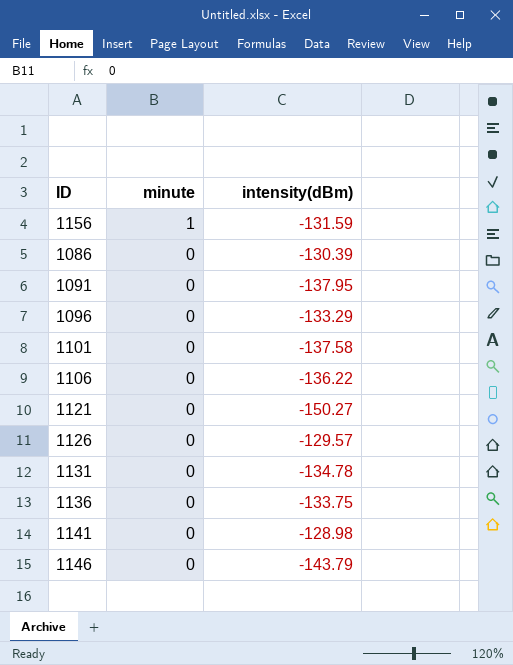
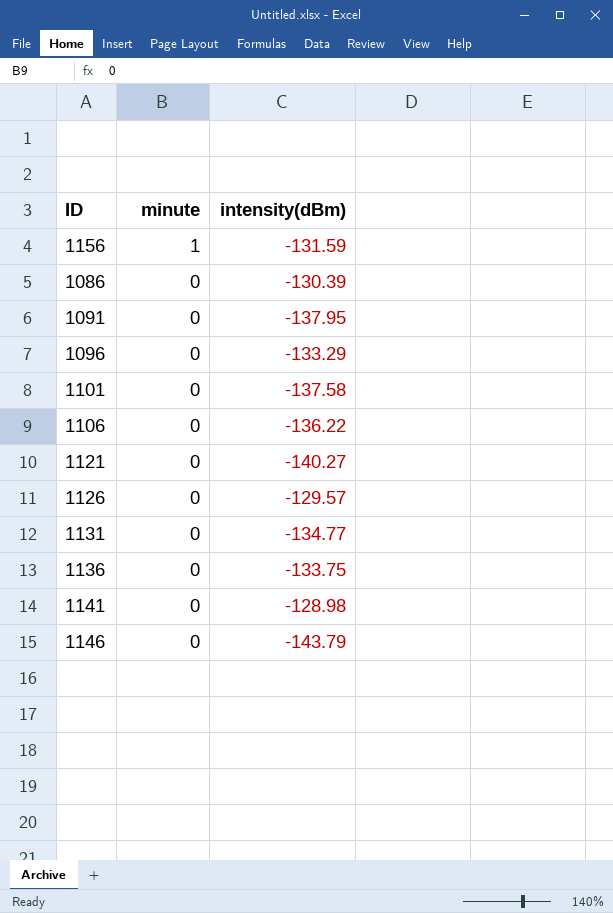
1121 | intensity(dBm): -150.27 -> -140.27
1131 | intensity(dBm): -134.78 -> -134.77

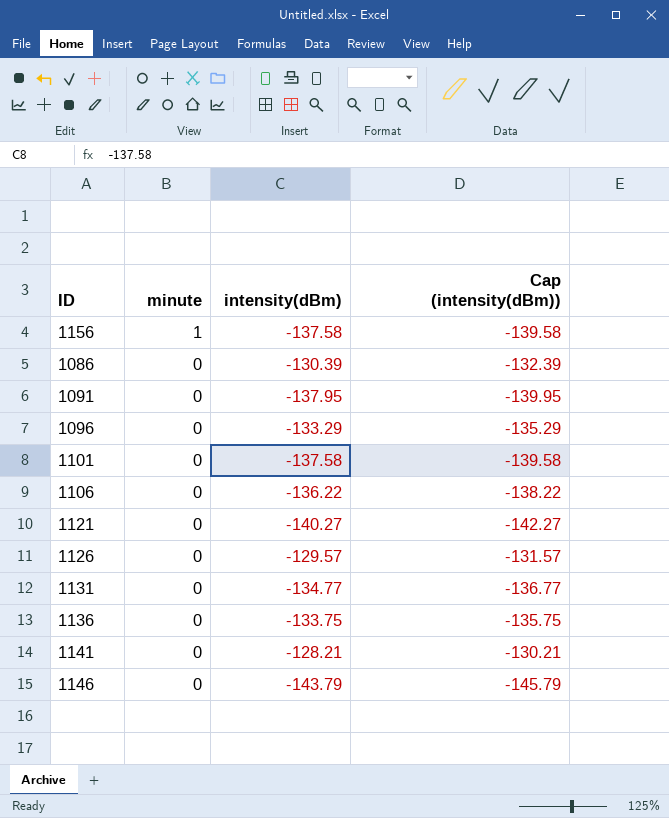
column Cap (intensity(dBm)) | formula: none -> [intensity(dBm)] - 2
1156 | intensity(dBm): -131.59 -> -137.58
1141 | intensity(dBm): -128.98 -> -128.21

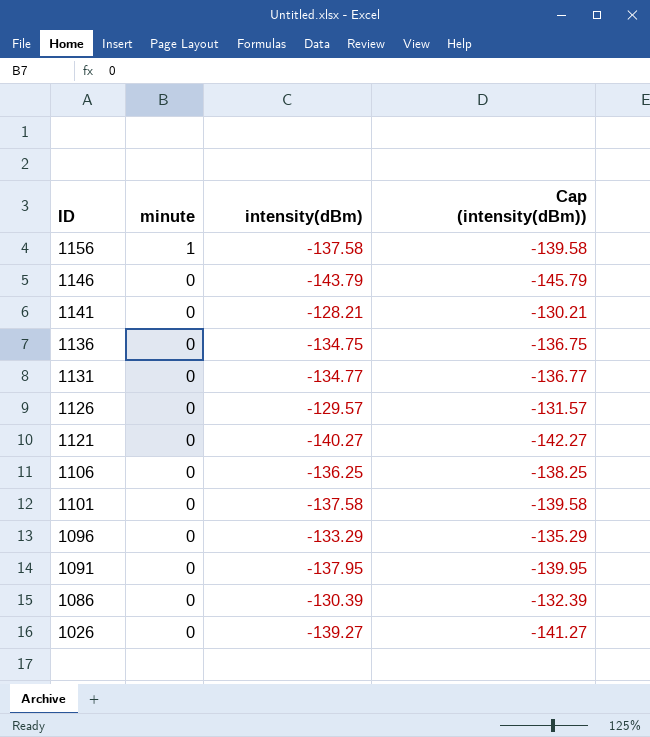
row order: minute descending -> ID descending
1136 | intensity(dBm): -133.75 -> -134.75
1136 | Cap (intensity(dBm)): -135.75 -> -136.75
1106 | intensity(dBm): -136.22 -> -136.25
1106 | Cap (intensity(dBm)): -138.22 -> -138.25
row 1026: none -> 0 | -139.27 | -141.27

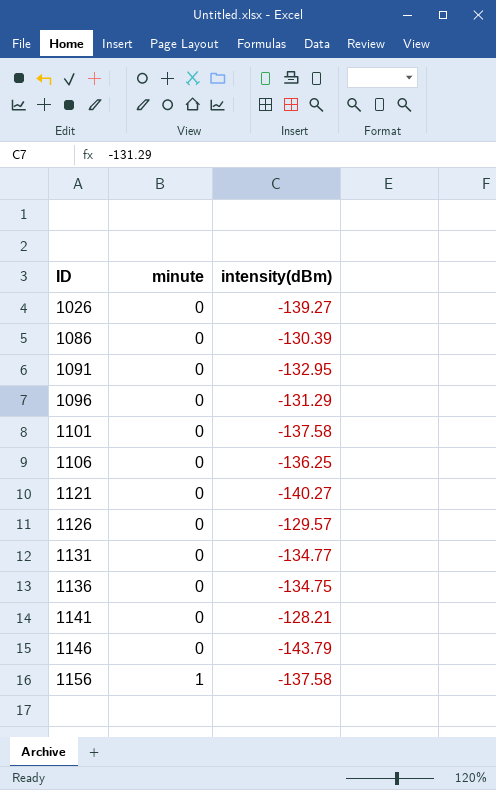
row order: ID descending -> ID ascending
column Cap (intensity(dBm)) | formula: [intensity(dBm)] - 2 -> none
1091 | intensity(dBm): -137.95 -> -132.95
1096 | intensity(dBm): -133.29 -> -131.29

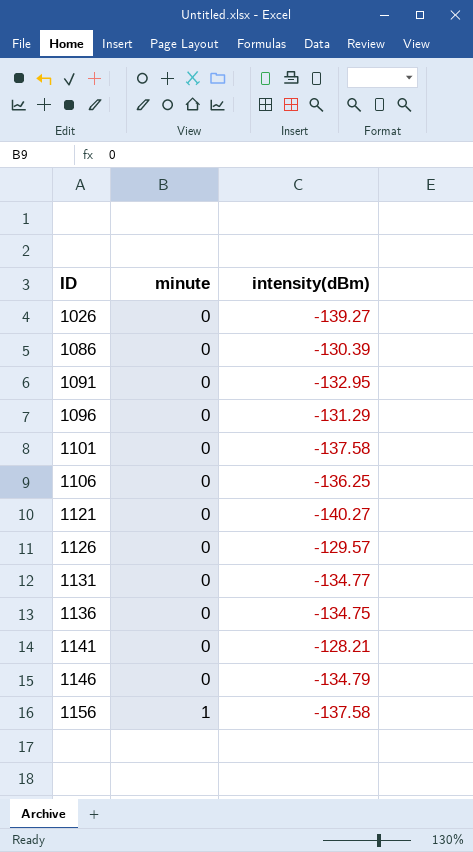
1146 | intensity(dBm): -143.79 -> -134.79

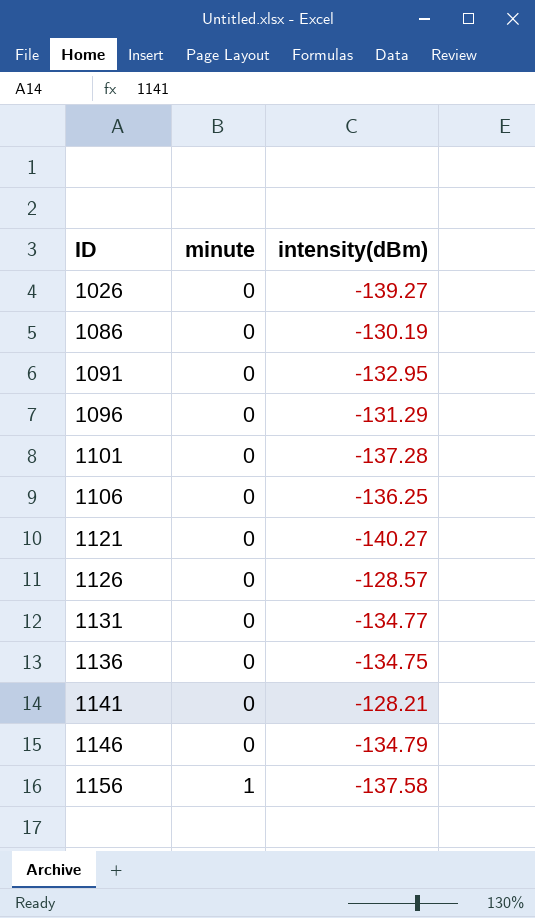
1086 | intensity(dBm): -130.39 -> -130.19
1101 | intensity(dBm): -137.58 -> -137.28
1126 | intensity(dBm): -129.57 -> -128.57

